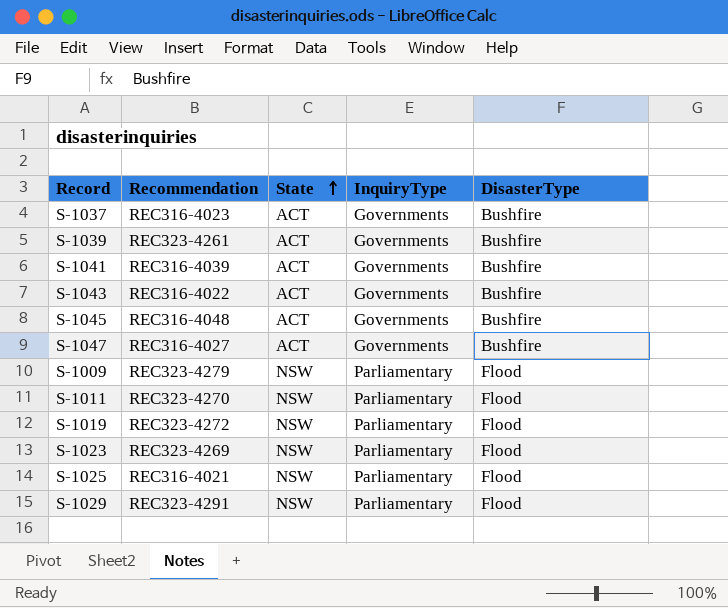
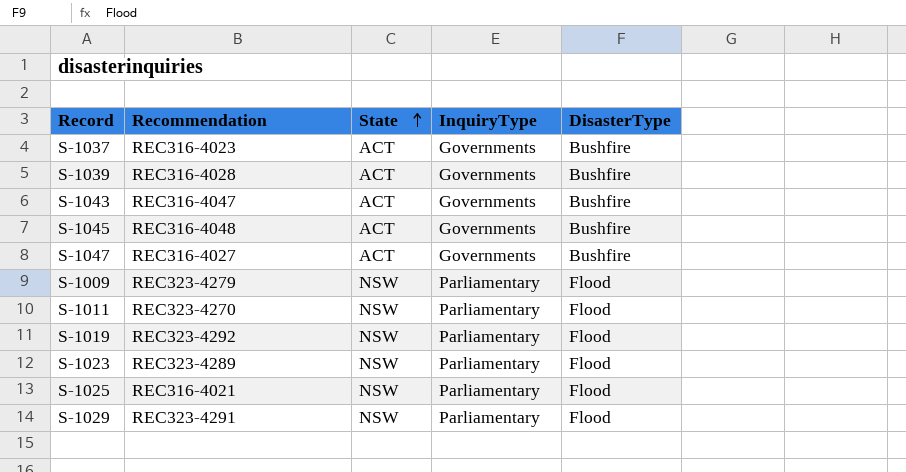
row S-1041: REC316-4039 | ACT | Governments | Bushfire -> none
S-1039 | Recommendation: REC323-4261 -> REC316-4028
S-1043 | Recommendation: REC316-4022 -> REC316-4047
S-1019 | Recommendation: REC323-4272 -> REC323-4292
S-1023 | Recommendation: REC323-4269 -> REC323-4289

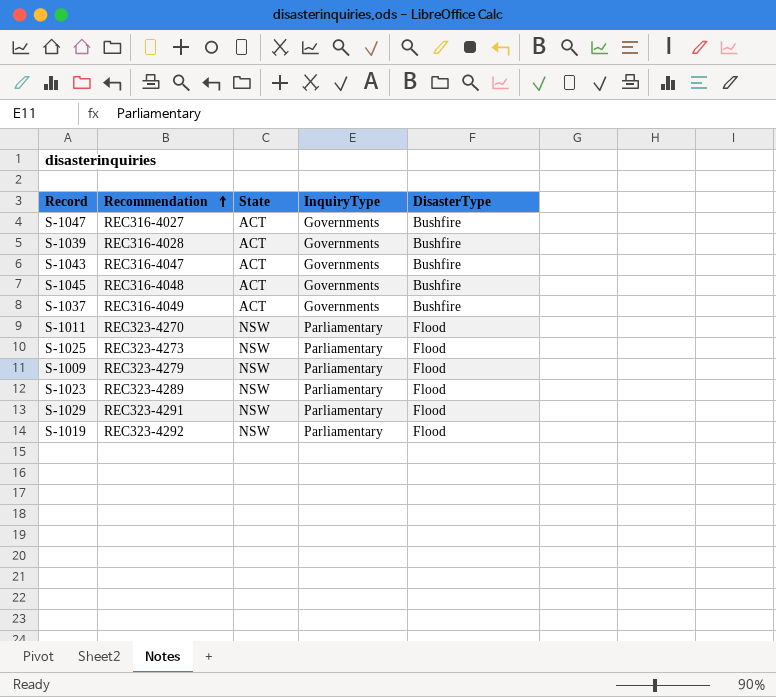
row order: State ascending -> Recommendation ascending
S-1037 | Recommendation: REC316-4023 -> REC316-4049
S-1025 | Recommendation: REC316-4021 -> REC323-4273

